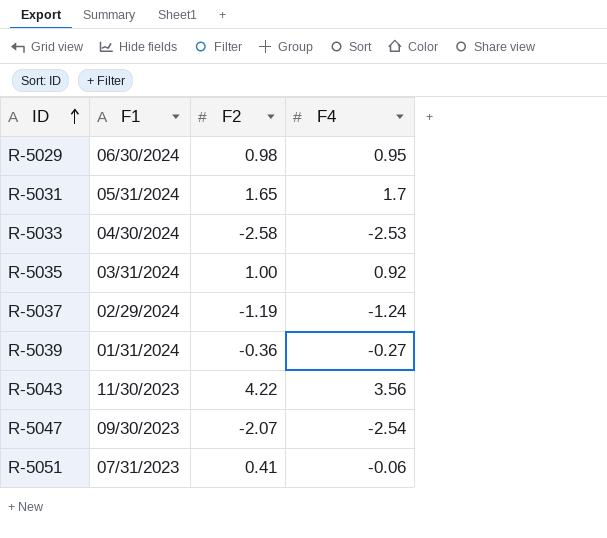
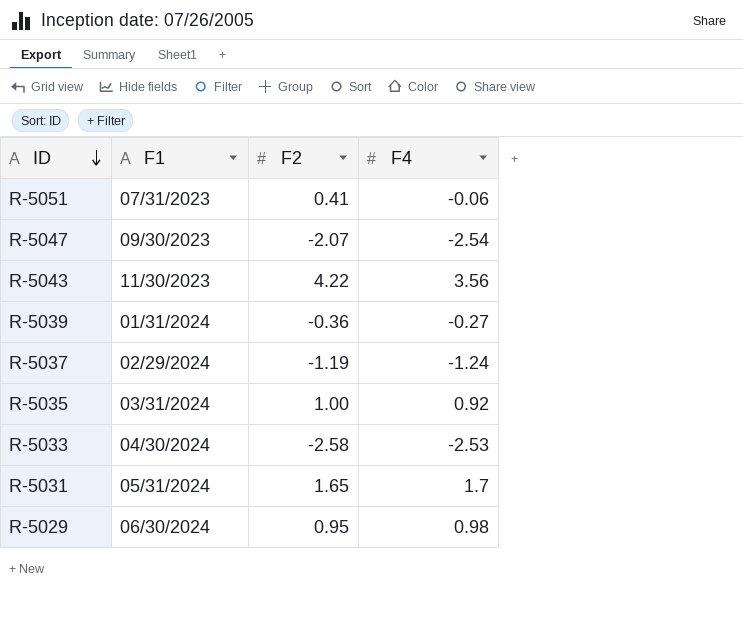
row order: ID ascending -> ID descending
R-5029 | F2: 0.98 -> 0.95
R-5029 | F4: 0.95 -> 0.98

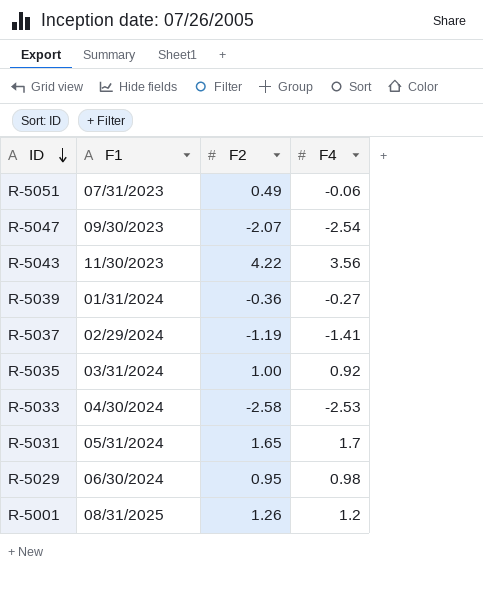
R-5051 | F2: 0.41 -> 0.49
R-5037 | F4: -1.24 -> -1.41
row R-5001: none -> 08/31/2025 | 1.26 | 1.2

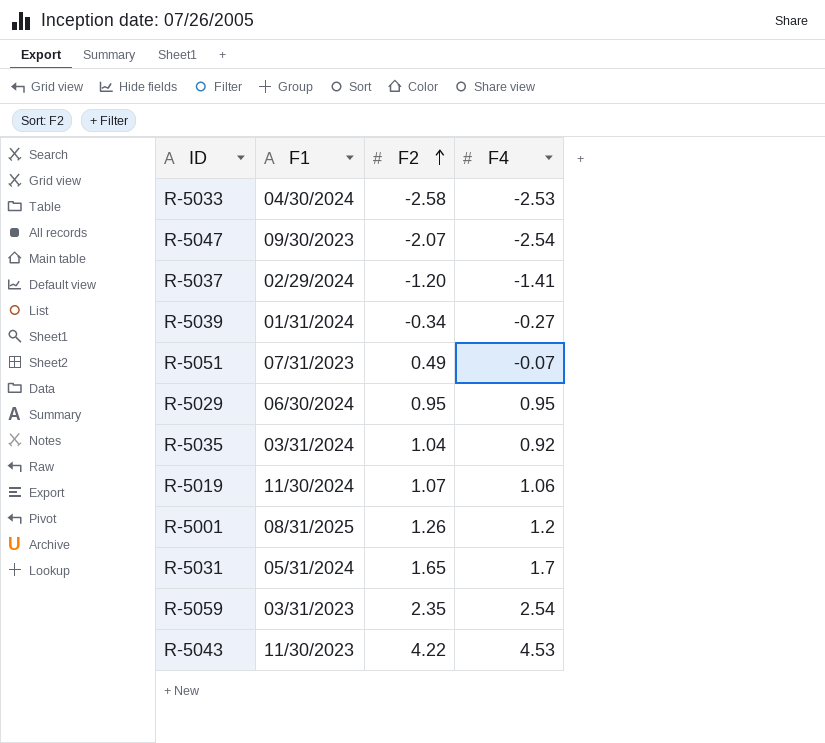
row order: ID descending -> F2 ascending
R-5037 | F2: -1.19 -> -1.20
R-5039 | F2: -0.36 -> -0.34
R-5051 | F4: -0.06 -> -0.07
R-5029 | F4: 0.98 -> 0.95
R-5035 | F2: 1.00 -> 1.04
row R-5019: none -> 11/30/2024 | 1.07 | 1.06
row R-5059: none -> 03/31/2023 | 2.35 | 2.54
R-5043 | F4: 3.56 -> 4.53

